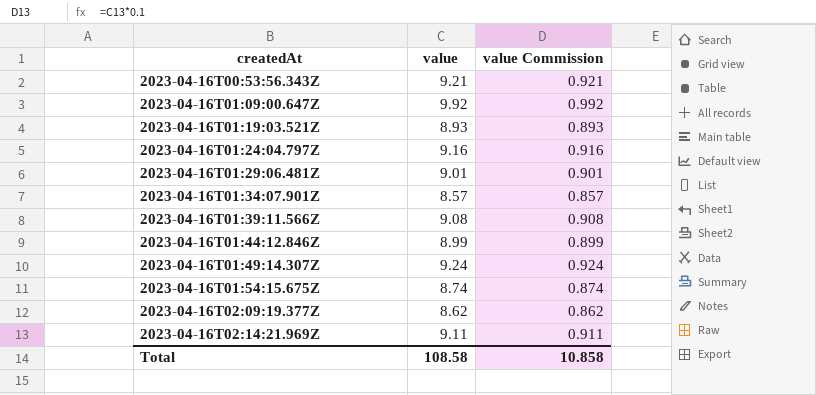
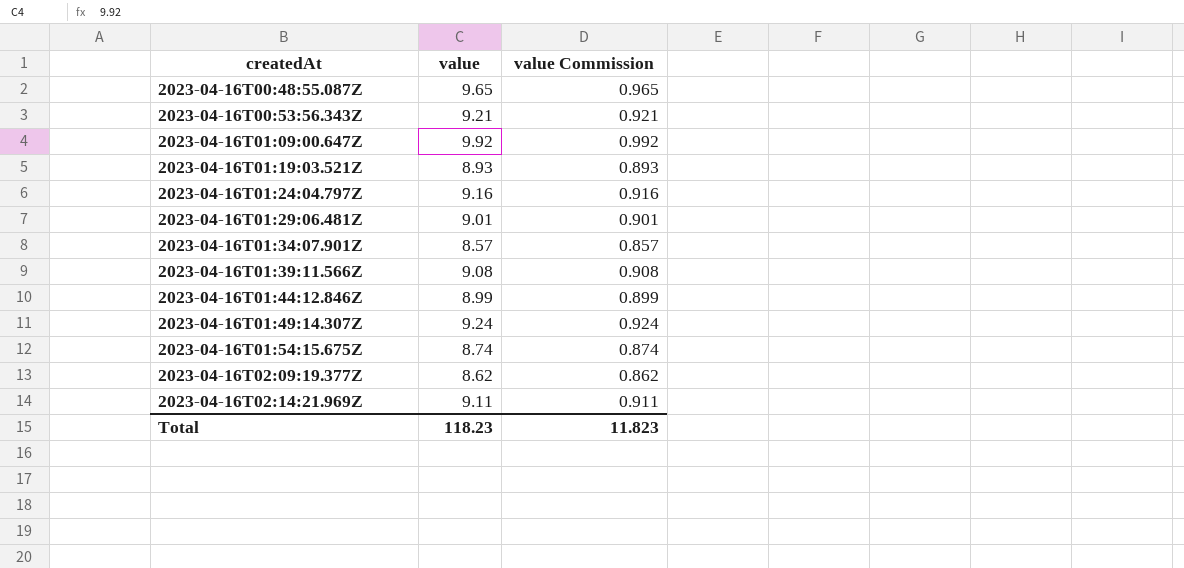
row 2023-04-16T00:48:55.087Z: none -> 9.65 | 0.965
Total | value: 108.58 -> 118.23
Total | value Commission: 10.858 -> 11.823

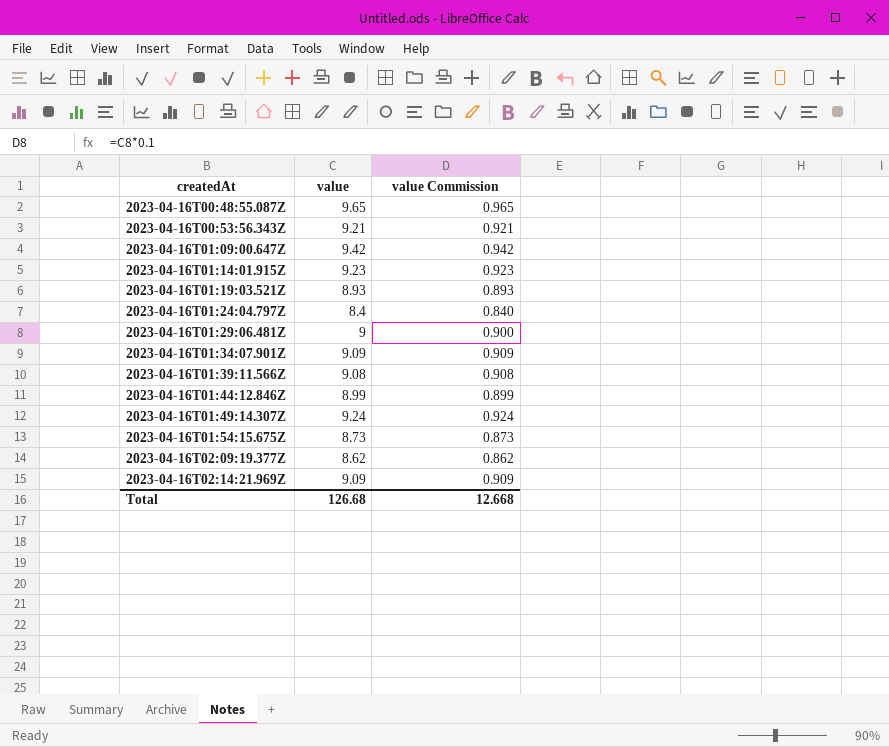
2023-04-16T01:09:00.647Z | value: 9.92 -> 9.42
2023-04-16T01:09:00.647Z | value Commission: 0.992 -> 0.942
row 2023-04-16T01:14:01.915Z: none -> 9.23 | 0.923
2023-04-16T01:24:04.797Z | value: 9.16 -> 8.4
2023-04-16T01:24:04.797Z | value Commission: 0.916 -> 0.840
2023-04-16T01:29:06.481Z | value: 9.01 -> 9
2023-04-16T01:29:06.481Z | value Commission: 0.901 -> 0.900
2023-04-16T01:34:07.901Z | value: 8.57 -> 9.09
2023-04-16T01:34:07.901Z | value Commission: 0.857 -> 0.909
2023-04-16T01:54:15.675Z | value: 8.74 -> 8.73
2023-04-16T01:54:15.675Z | value Commission: 0.874 -> 0.873
2023-04-16T02:14:21.969Z | value: 9.11 -> 9.09
2023-04-16T02:14:21.969Z | value Commission: 0.911 -> 0.909
Total | value: 118.23 -> 126.68
Total | value Commission: 11.823 -> 12.668

